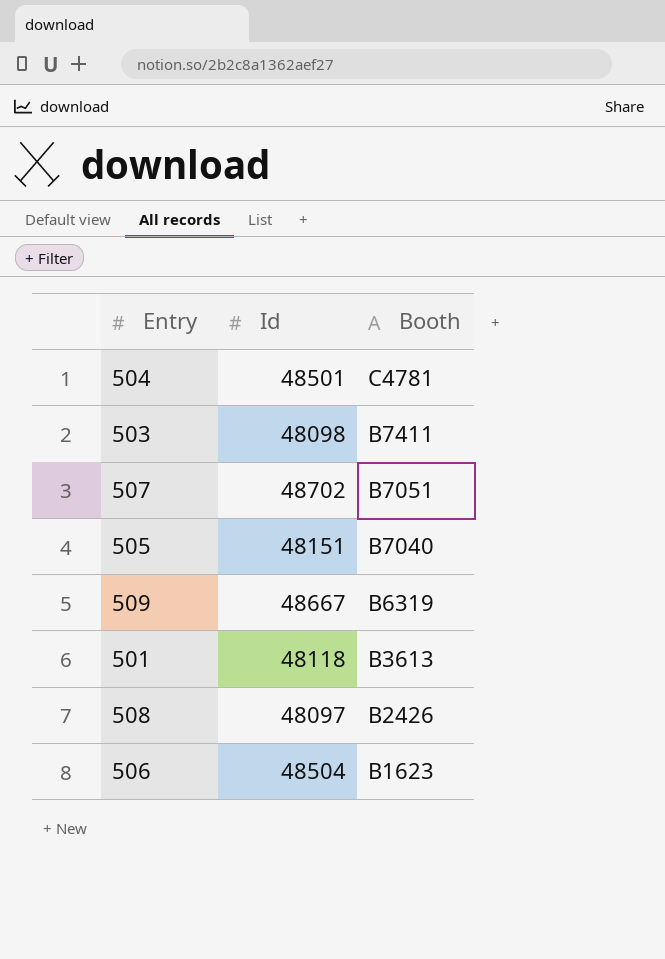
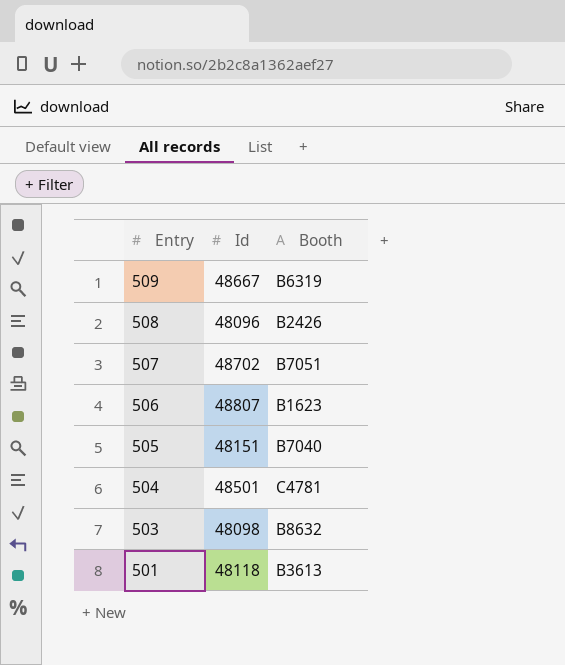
row order: Booth descending -> Entry descending
508 | Id: 48097 -> 48096
506 | Id: 48504 -> 48807
503 | Booth: B7411 -> B8632

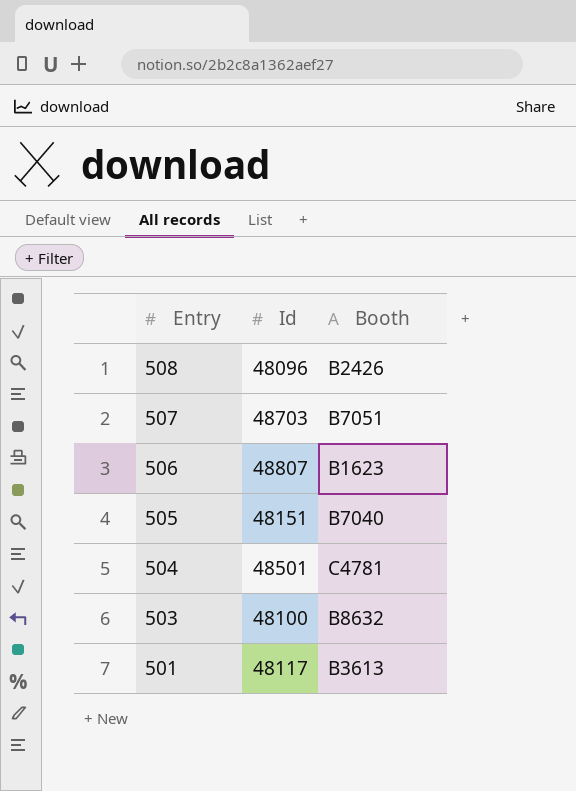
row 509: 48667 | B6319 -> none
507 | Id: 48702 -> 48703
503 | Id: 48098 -> 48100
501 | Id: 48118 -> 48117

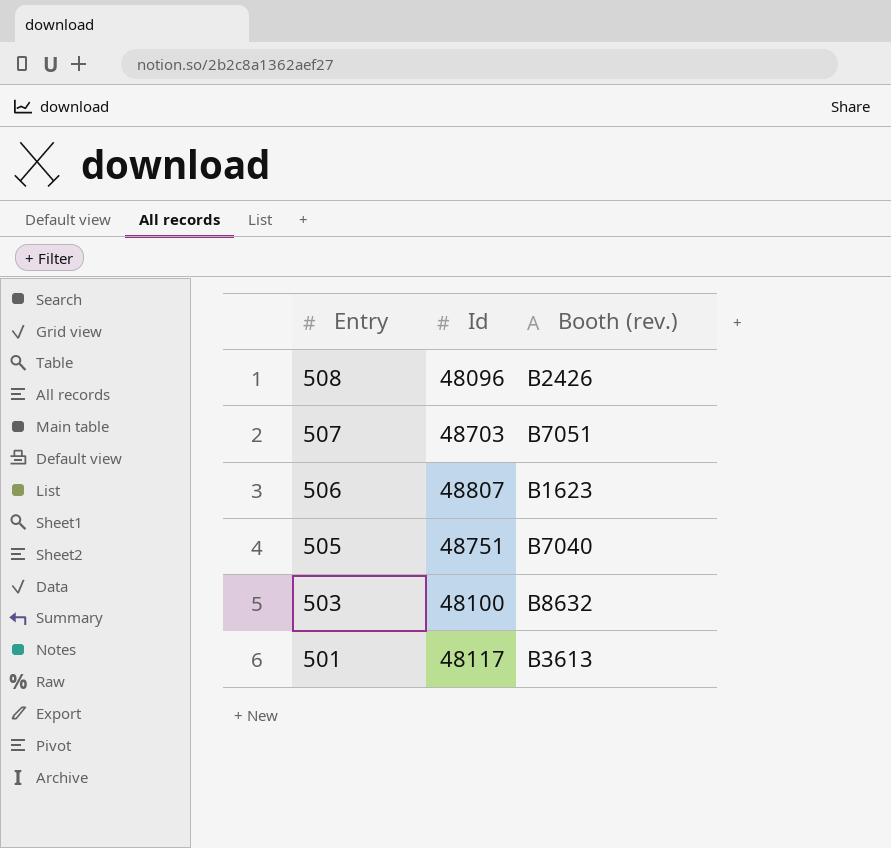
column name: Booth -> Booth (rev.)
row 504: 48501 | C4781 -> none
505 | Id: 48151 -> 48751

